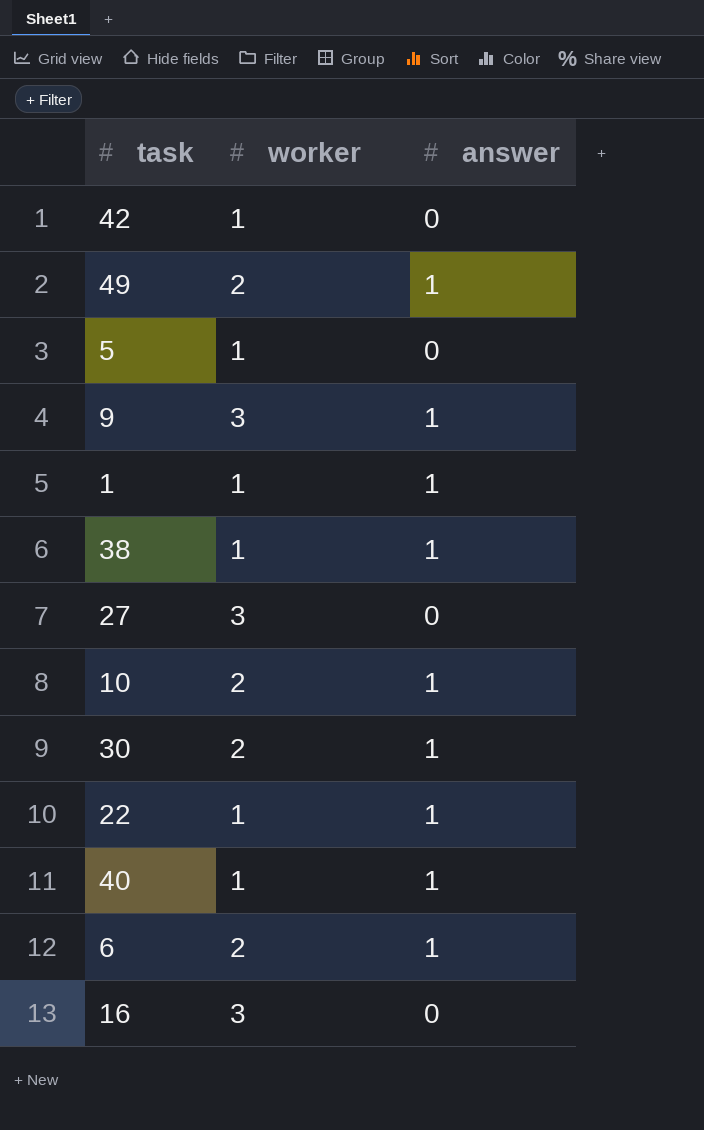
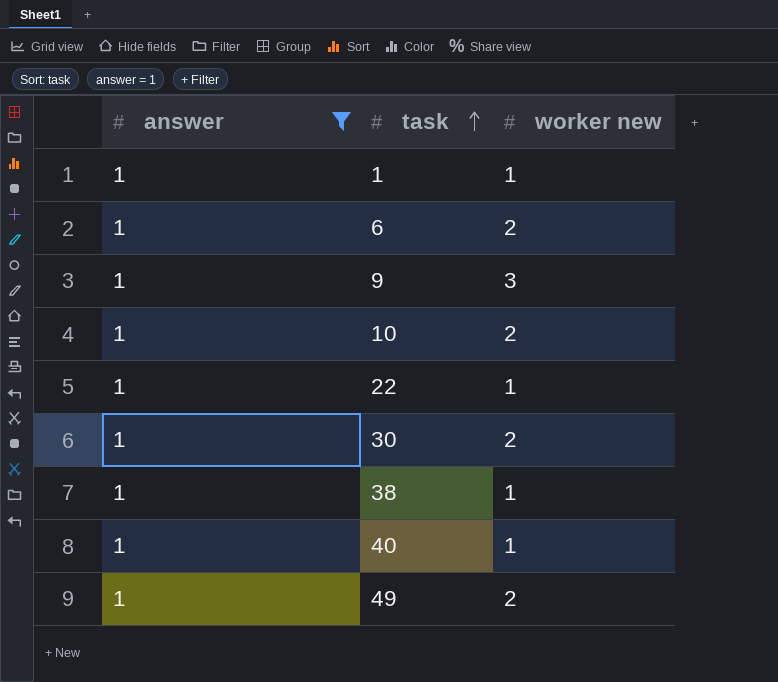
filter: none -> answer = 1
row order: none -> task ascending
column answer | position: 3 -> 1
column name: worker -> worker new

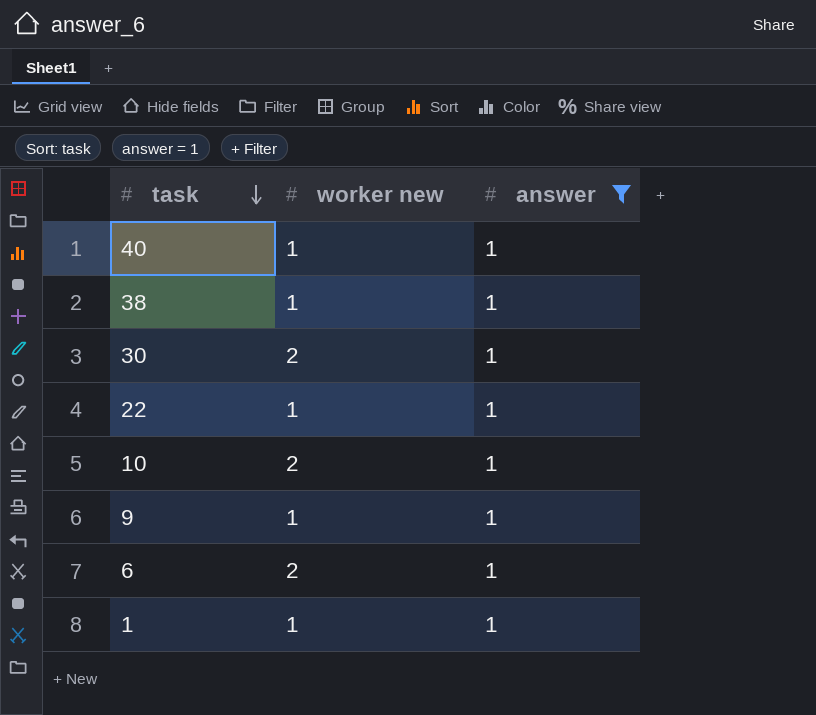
row order: task ascending -> task descending
column answer | position: 1 -> 3
row 49: 1 | 2 -> none
9 | worker new: 3 -> 1

